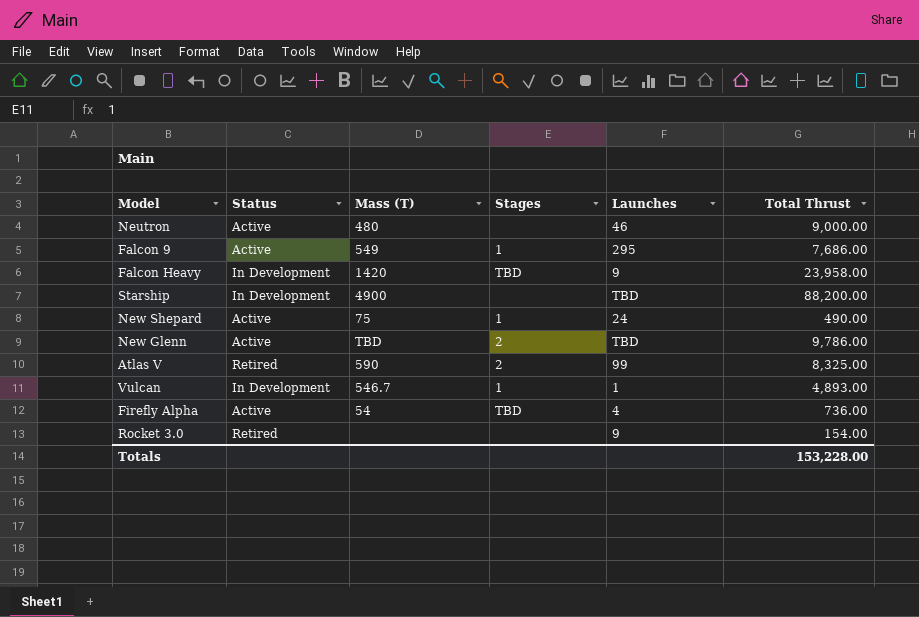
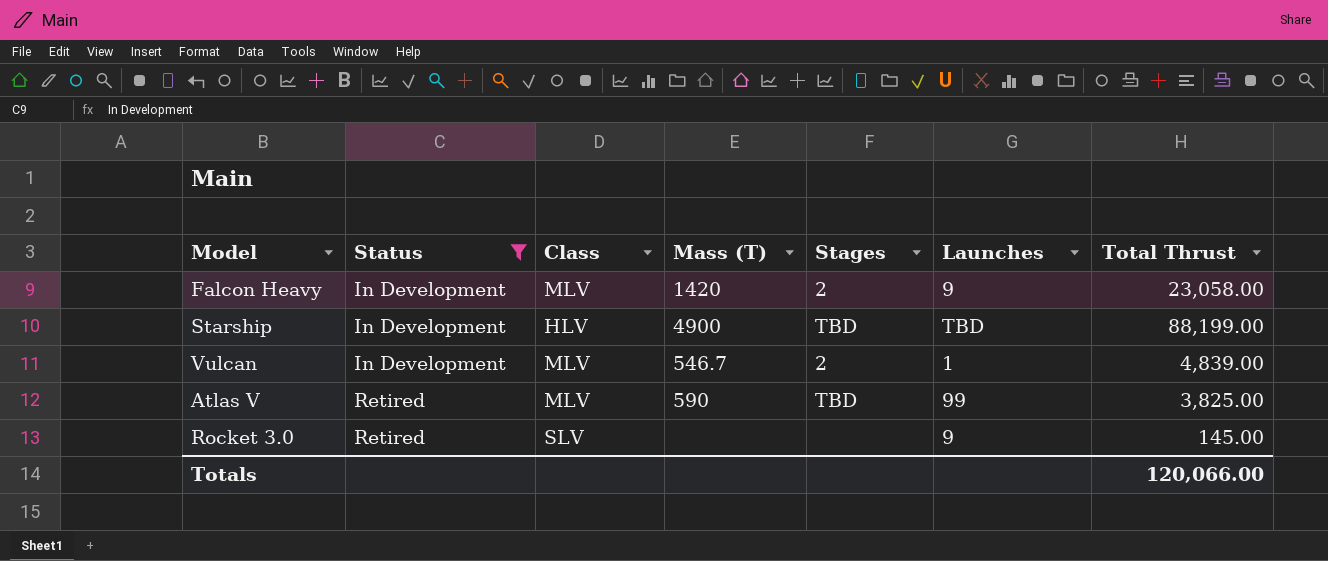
filter: none -> Status != Active
row order: none -> Status ascending
column Class | position: none -> 3
Falcon Heavy | Stages: TBD -> 2
Falcon Heavy | Total Thrust: 23,958.00 -> 23,058.00
Starship | Stages: none -> TBD
Starship | Total Thrust: 88,200.00 -> 88,199.00
Vulcan | Stages: 1 -> 2
Vulcan | Total Thrust: 4,893.00 -> 4,839.00
Atlas V | Stages: 2 -> TBD
Atlas V | Total Thrust: 8,325.00 -> 3,825.00
Rocket 3.0 | Total Thrust: 154.00 -> 145.00
Totals | Total Thrust: 153,228.00 -> 120,066.00

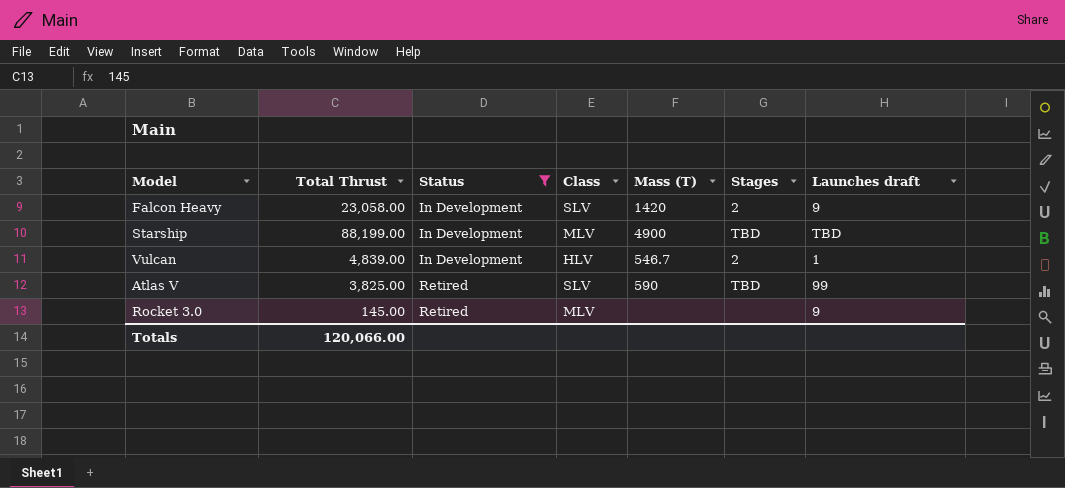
column Total Thrust | position: 7 -> 2
column name: Launches -> Launches draft
Falcon Heavy | Class: MLV -> SLV
Starship | Class: HLV -> MLV
Vulcan | Class: MLV -> HLV
Atlas V | Class: MLV -> SLV
Rocket 3.0 | Class: SLV -> MLV

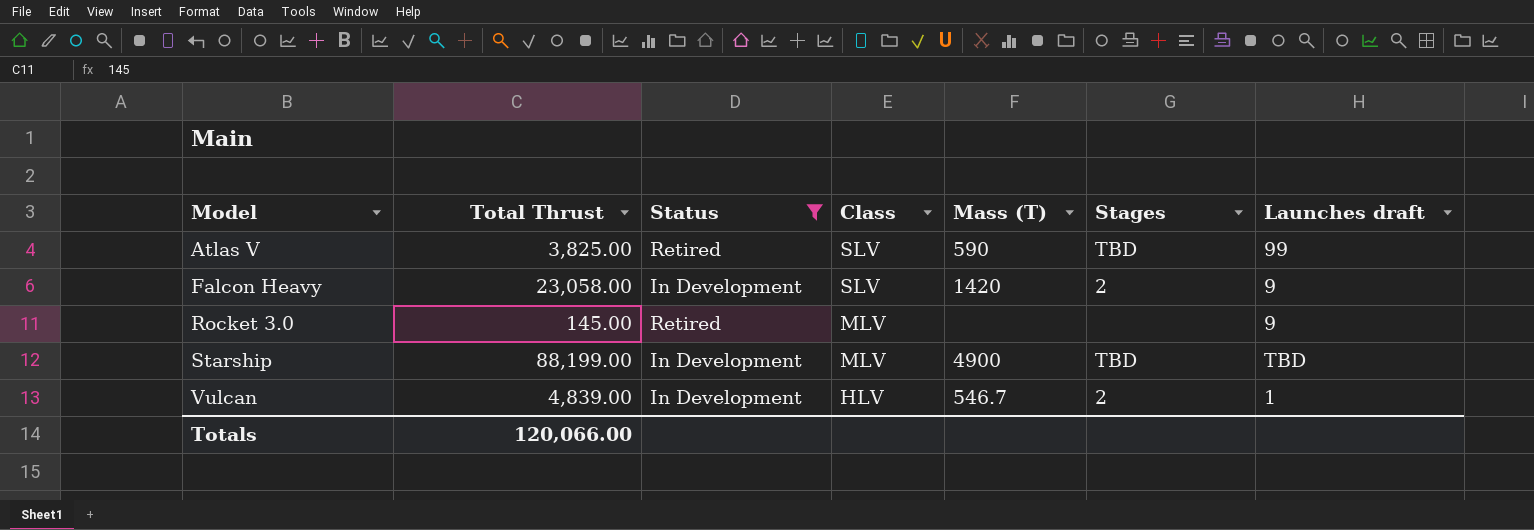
row order: Status ascending -> Model ascending

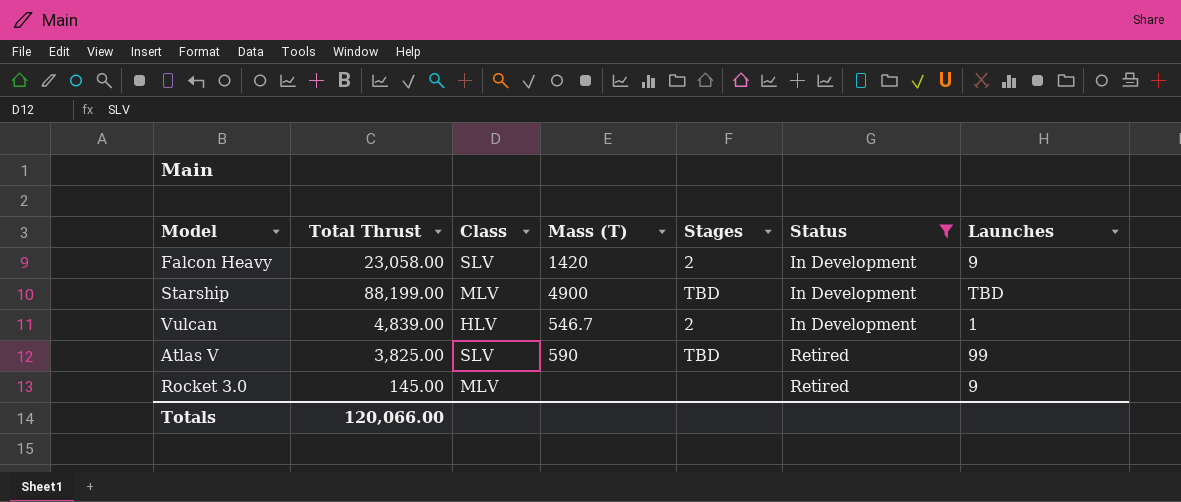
row order: Model ascending -> Status ascending
column Status | position: 3 -> 6
column name: Launches draft -> Launches

